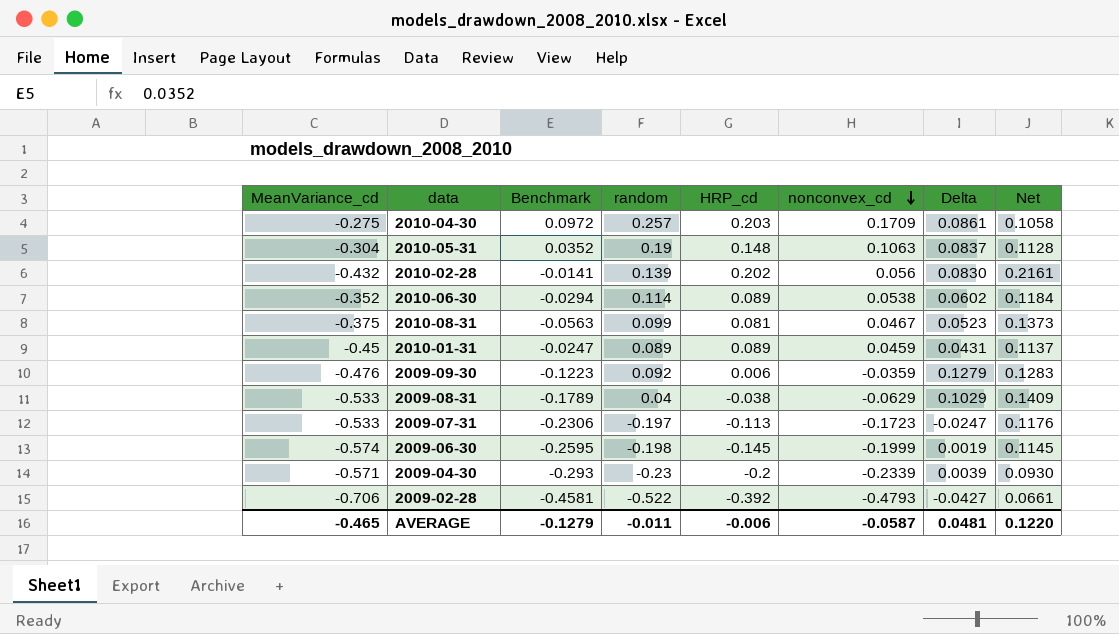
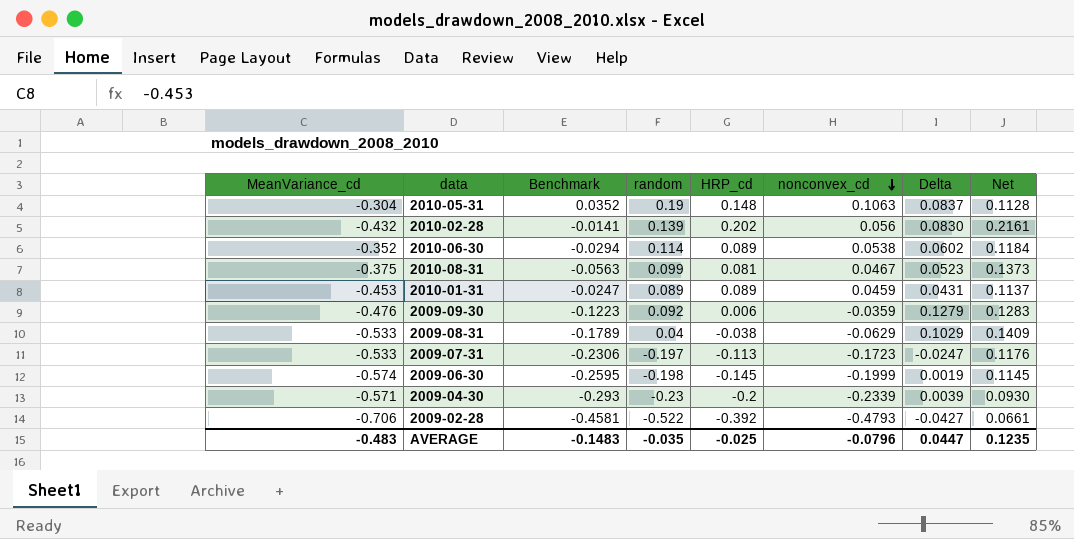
row 2010-04-30: -0.275 | 0.0972 | 0.257 | 0.203 | 0.1709 | 0.0861 | 0.1058 -> none
2010-01-31 | MeanVariance_cd: -0.45 -> -0.453
AVERAGE | MeanVariance_cd: -0.465 -> -0.483
AVERAGE | Benchmark: -0.1279 -> -0.1483
AVERAGE | random: -0.011 -> -0.035
AVERAGE | HRP_cd: -0.006 -> -0.025
AVERAGE | nonconvex_cd: -0.0587 -> -0.0796
AVERAGE | Delta: 0.0481 -> 0.0447
AVERAGE | Net: 0.1220 -> 0.1235

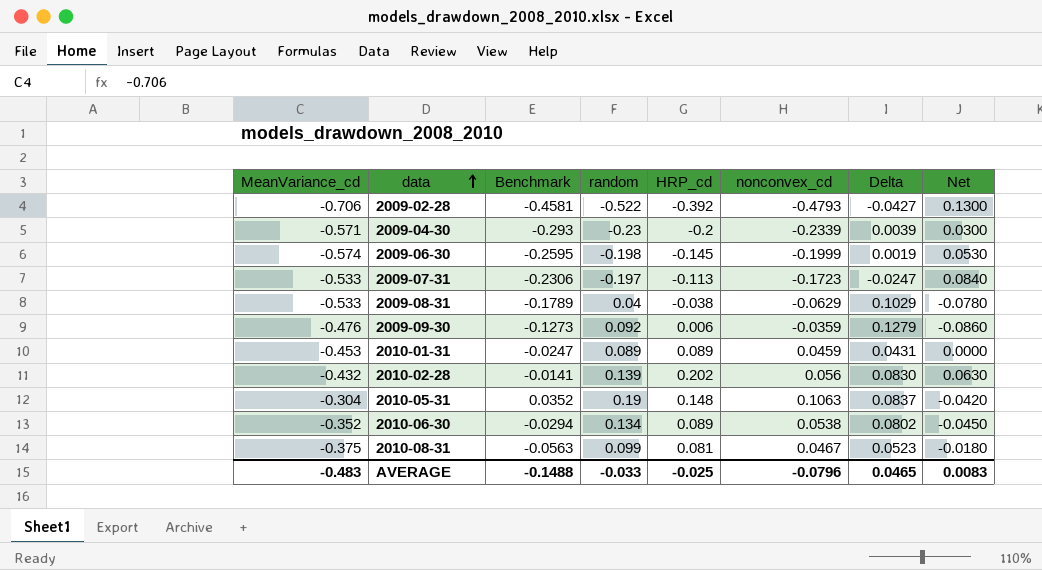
row order: nonconvex_cd descending -> data ascending
column Net | formula: [HRP_cd] - [Benchmark] -> [HRP_cd] - [random]
2009-09-30 | Benchmark: -0.1223 -> -0.1273
2010-06-30 | random: 0.114 -> 0.134
2010-06-30 | Delta: 0.0602 -> 0.0802
AVERAGE | Benchmark: -0.1483 -> -0.1488
AVERAGE | random: -0.035 -> -0.033
AVERAGE | Delta: 0.0447 -> 0.0465
AVERAGE | Net: 0.1235 -> 0.0083

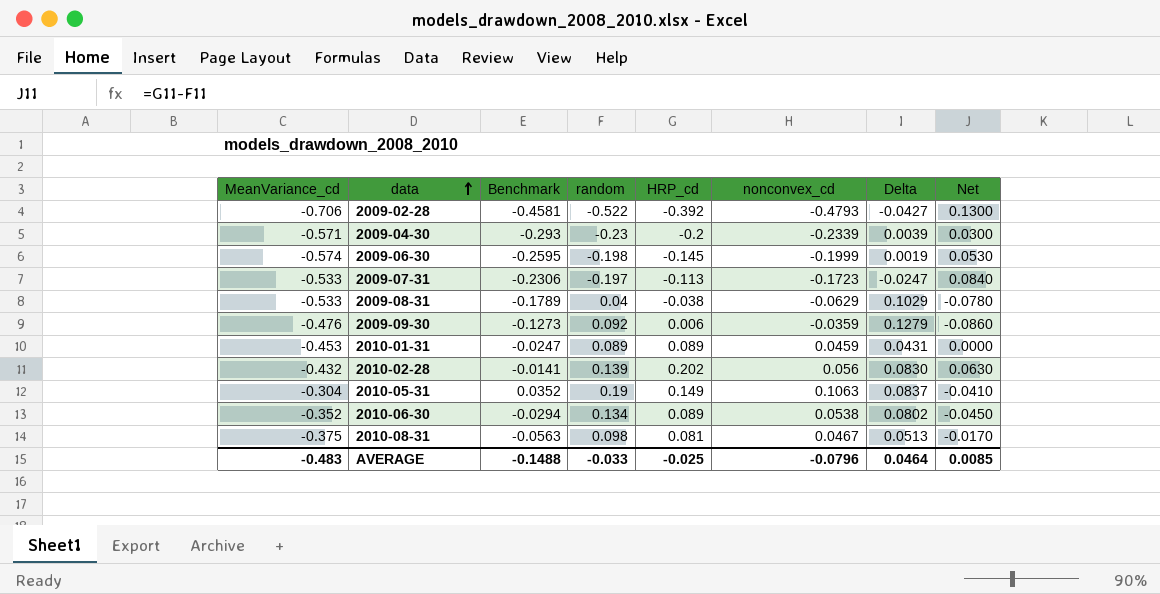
2010-05-31 | HRP_cd: 0.148 -> 0.149
2010-05-31 | Net: -0.0420 -> -0.0410
2010-08-31 | random: 0.099 -> 0.098
2010-08-31 | Delta: 0.0523 -> 0.0513
2010-08-31 | Net: -0.0180 -> -0.0170
AVERAGE | Delta: 0.0465 -> 0.0464
AVERAGE | Net: 0.0083 -> 0.0085

